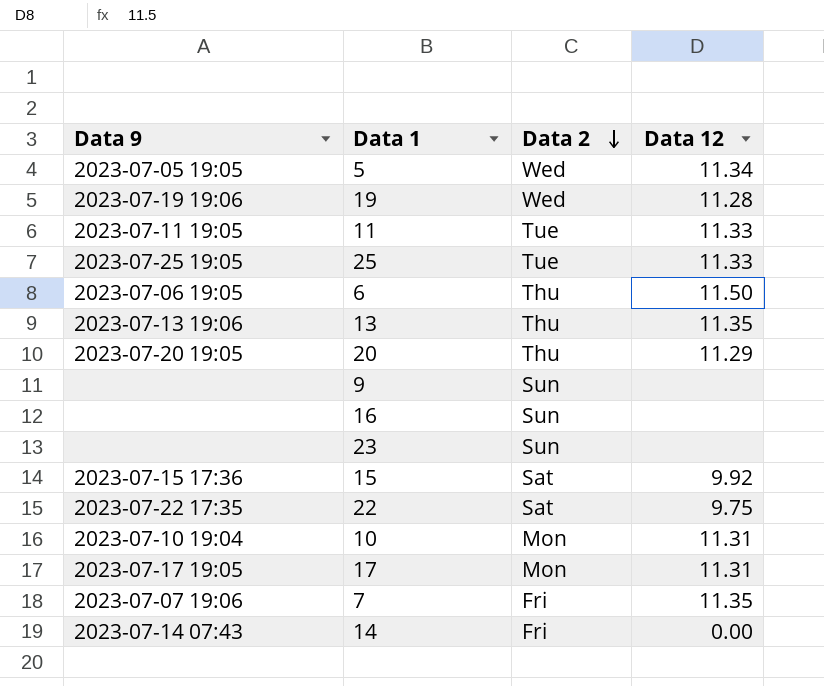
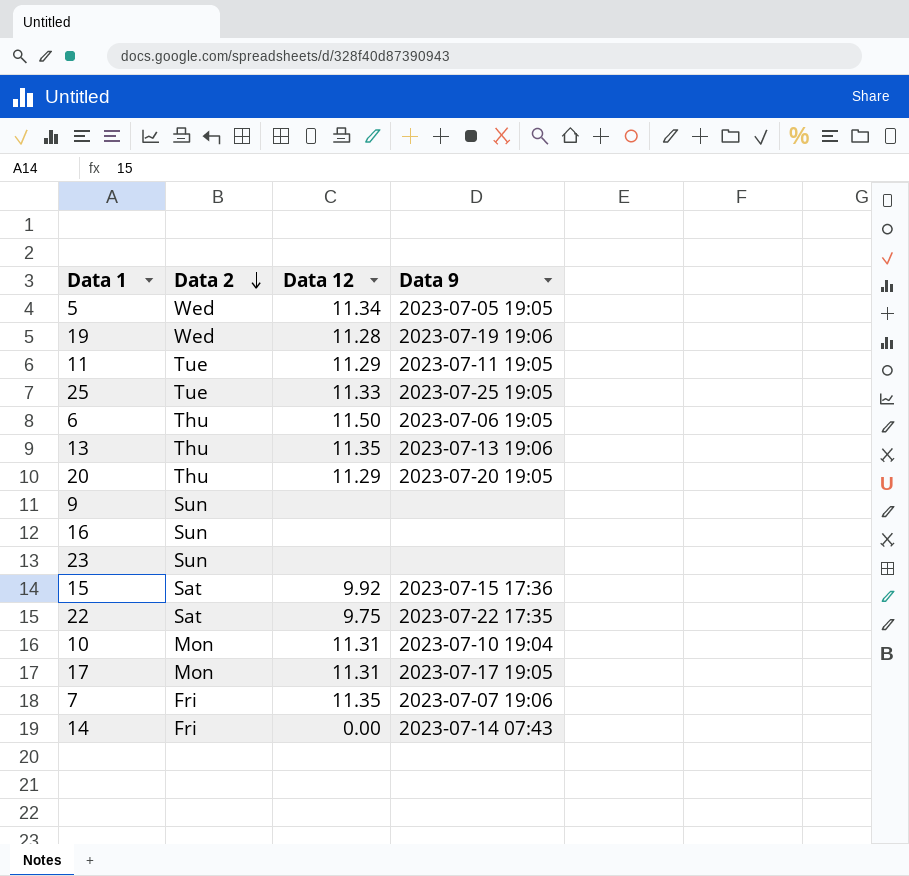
column Data 9 | position: 1 -> 4
11 | Data 12: 11.33 -> 11.29

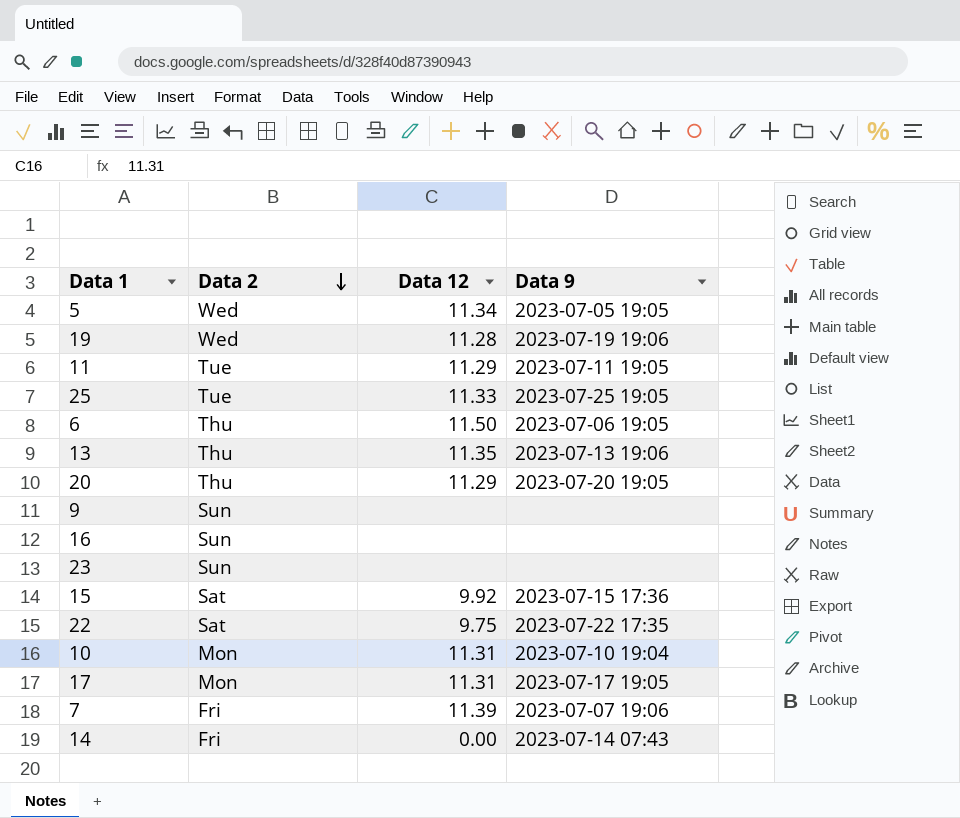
7 | Data 12: 11.35 -> 11.39

